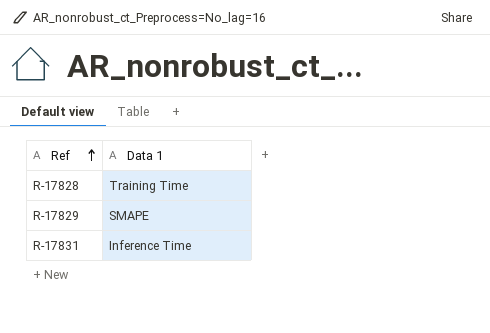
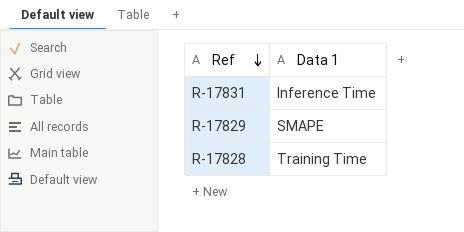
row order: Ref ascending -> Ref descending

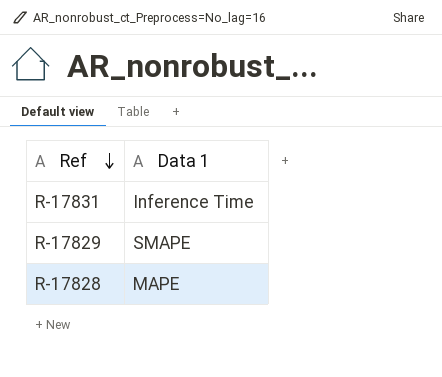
R-17828 | Data 1: Training Time -> MAPE

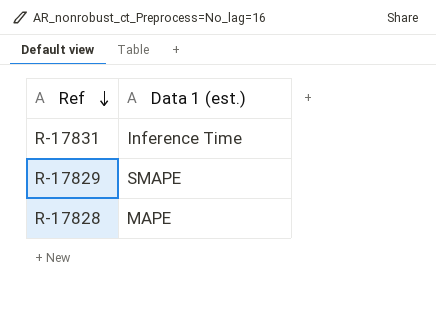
column name: Data 1 -> Data 1 (est.)

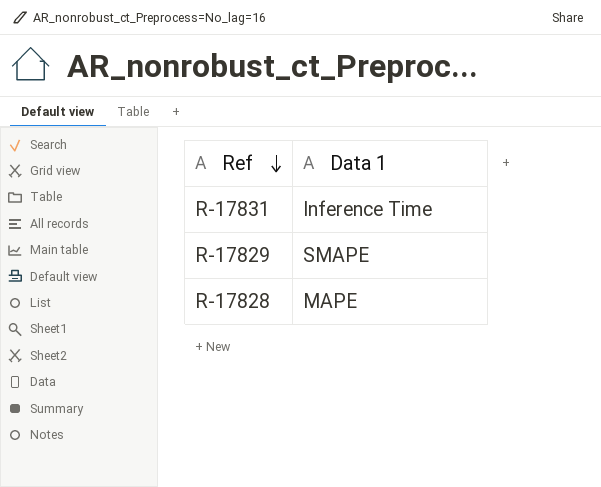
column name: Data 1 (est.) -> Data 1

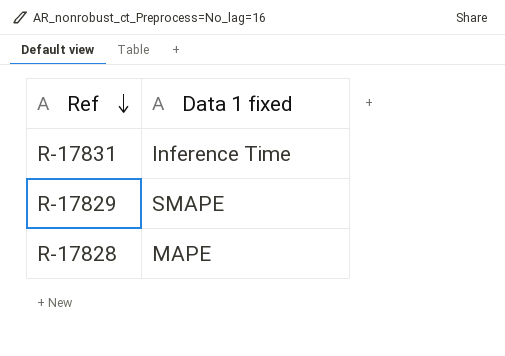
column name: Data 1 -> Data 1 fixed

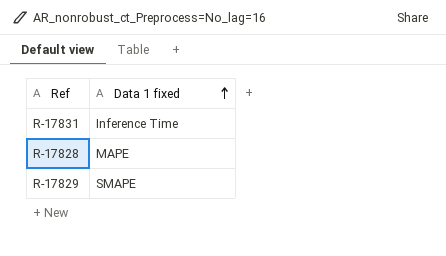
row order: Ref descending -> Data 1 fixed ascending

